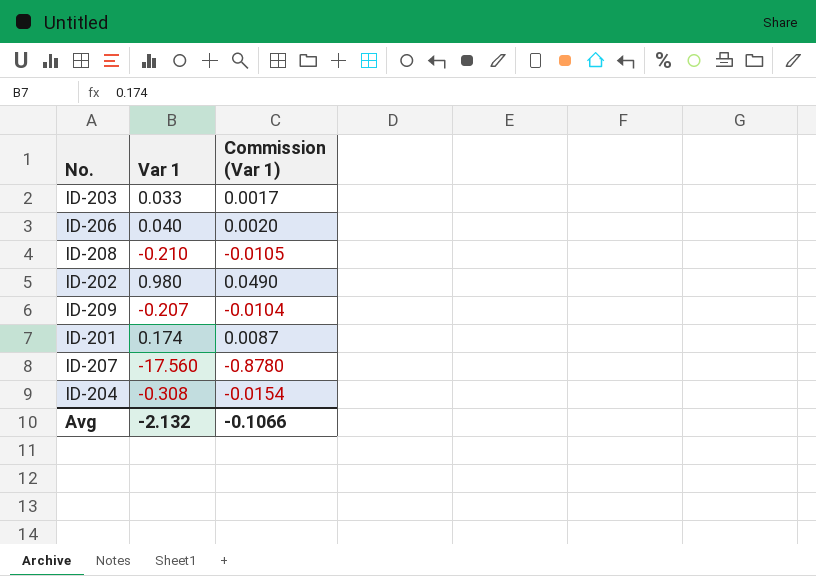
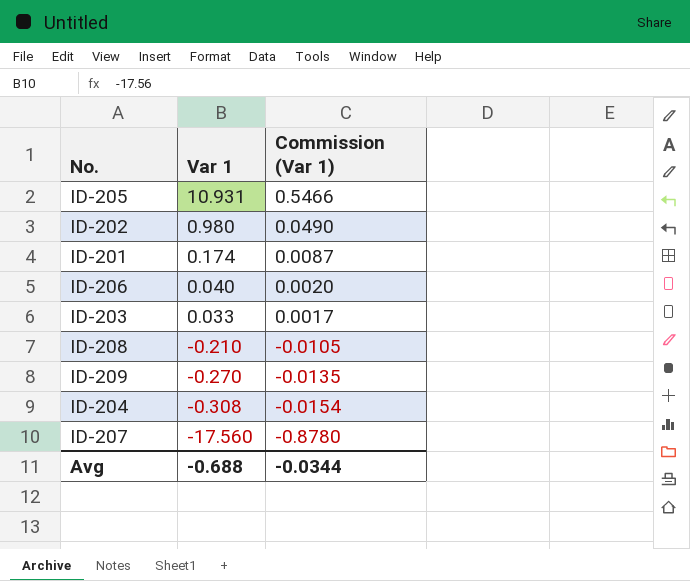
row order: none -> Var 1 descending
row ID-205: none -> 10.931 | 0.5466
ID-209 | Var 1: -0.207 -> -0.270
ID-209 | Commission (Var 1): -0.0104 -> -0.0135
Avg | Var 1: -2.132 -> -0.688
Avg | Commission (Var 1): -0.1066 -> -0.0344

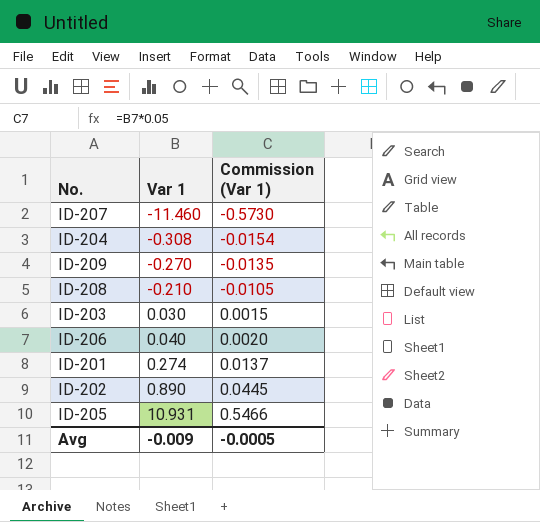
row order: Var 1 descending -> Var 1 ascending
ID-207 | Var 1: -17.560 -> -11.460
ID-207 | Commission (Var 1): -0.8780 -> -0.5730
ID-203 | Var 1: 0.033 -> 0.030
ID-203 | Commission (Var 1): 0.0017 -> 0.0015
ID-201 | Var 1: 0.174 -> 0.274
ID-201 | Commission (Var 1): 0.0087 -> 0.0137
ID-202 | Var 1: 0.980 -> 0.890
ID-202 | Commission (Var 1): 0.0490 -> 0.0445
Avg | Var 1: -0.688 -> -0.009
Avg | Commission (Var 1): -0.0344 -> -0.0005

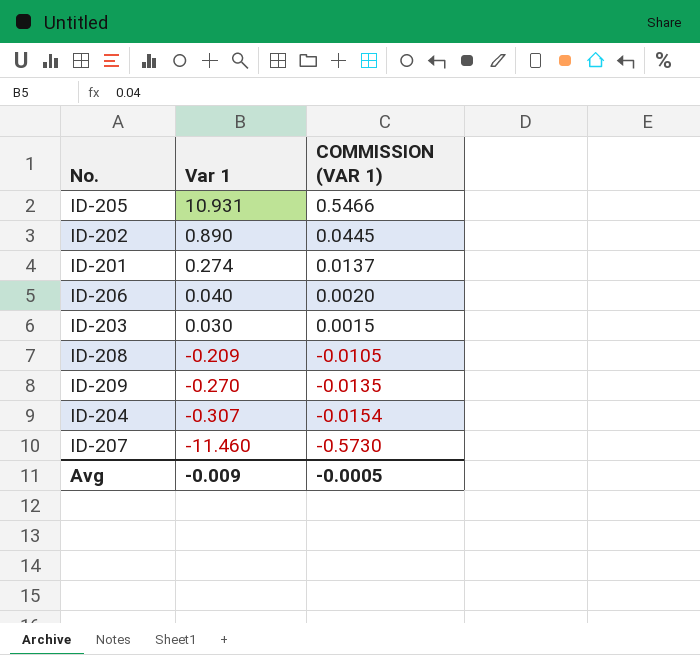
row order: Var 1 ascending -> Var 1 descending
column name: Commission (Var 1) -> COMMISSION (VAR 1)
ID-208 | Var 1: -0.210 -> -0.209
ID-204 | Var 1: -0.308 -> -0.307

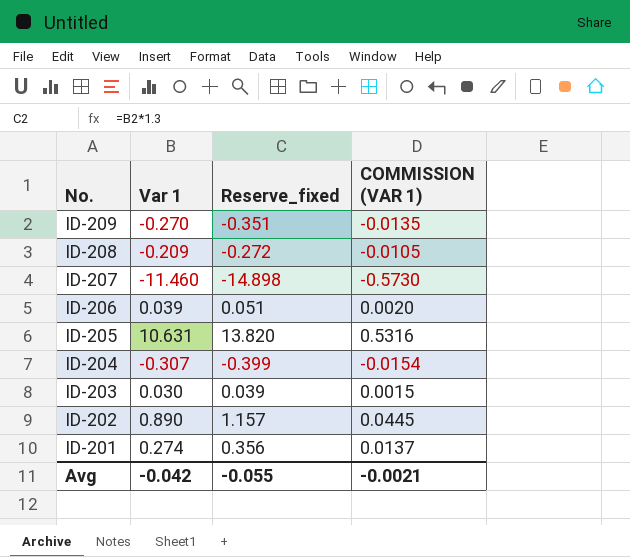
row order: Var 1 descending -> No. descending
column Reserve_fixed | formula: none -> [Var 1] * 1.3
ID-206 | Var 1: 0.040 -> 0.039
ID-205 | Var 1: 10.931 -> 10.631
ID-205 | COMMISSION (VAR 1): 0.5466 -> 0.5316
Avg | Var 1: -0.009 -> -0.042
Avg | COMMISSION (VAR 1): -0.0005 -> -0.0021

